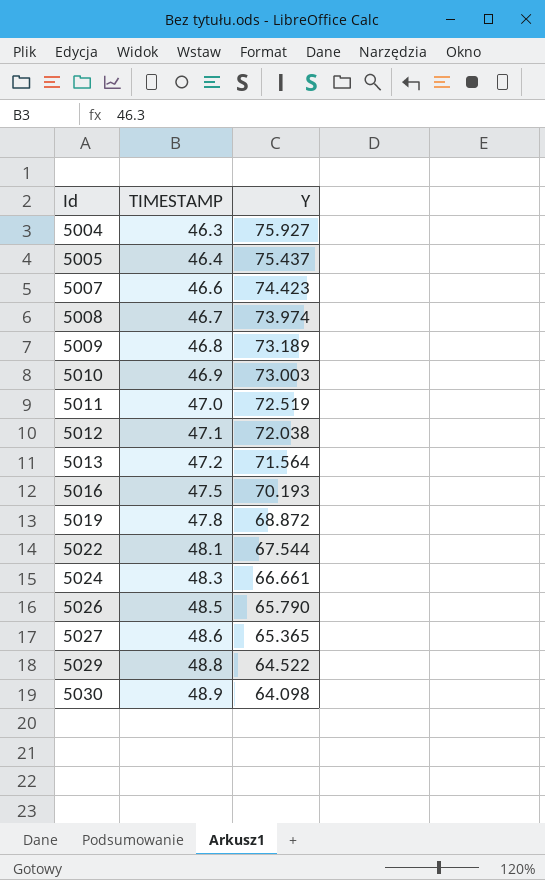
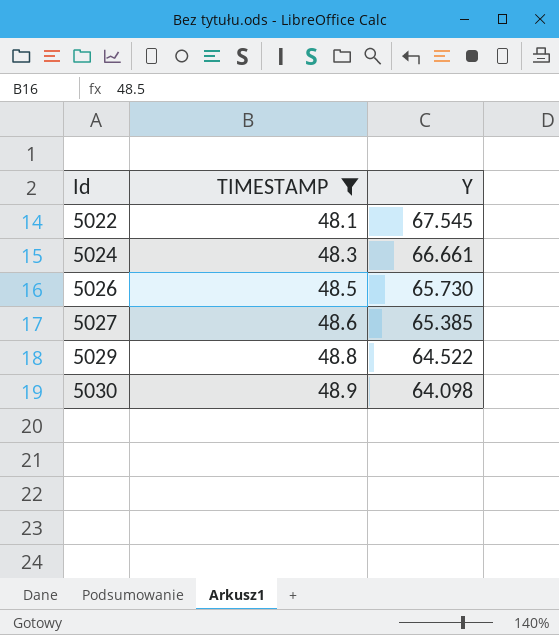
filter: none -> TIMESTAMP >= 48.1
5022 | Y: 67.544 -> 67.545
5026 | Y: 65.790 -> 65.730
5027 | Y: 65.365 -> 65.385

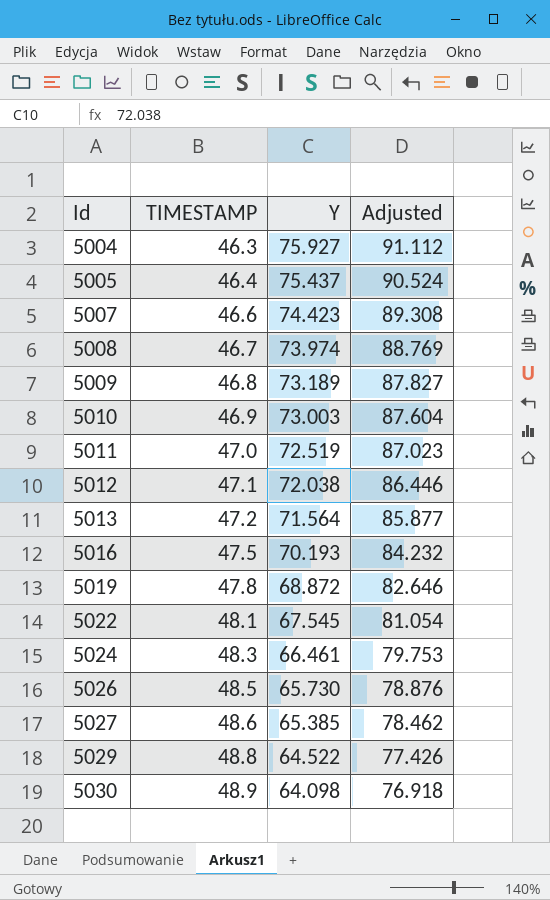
filter: TIMESTAMP >= 48.1 -> none
column Adjusted | formula: none -> [Y] * 1.2
5024 | Y: 66.661 -> 66.461

